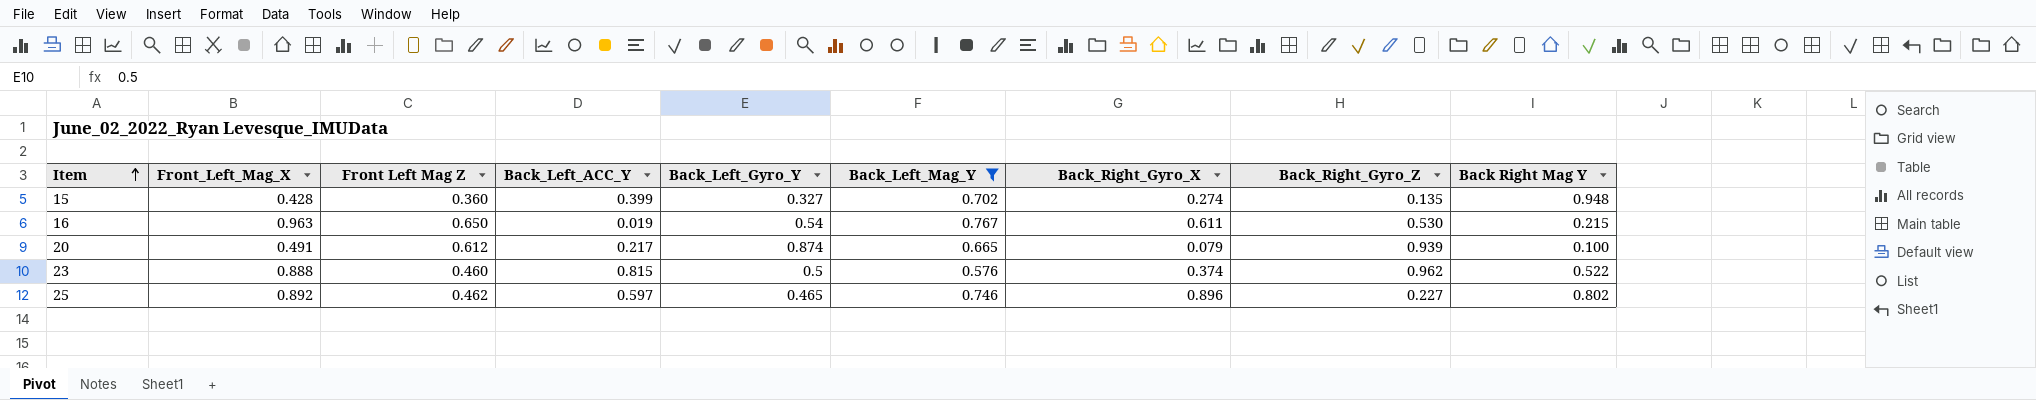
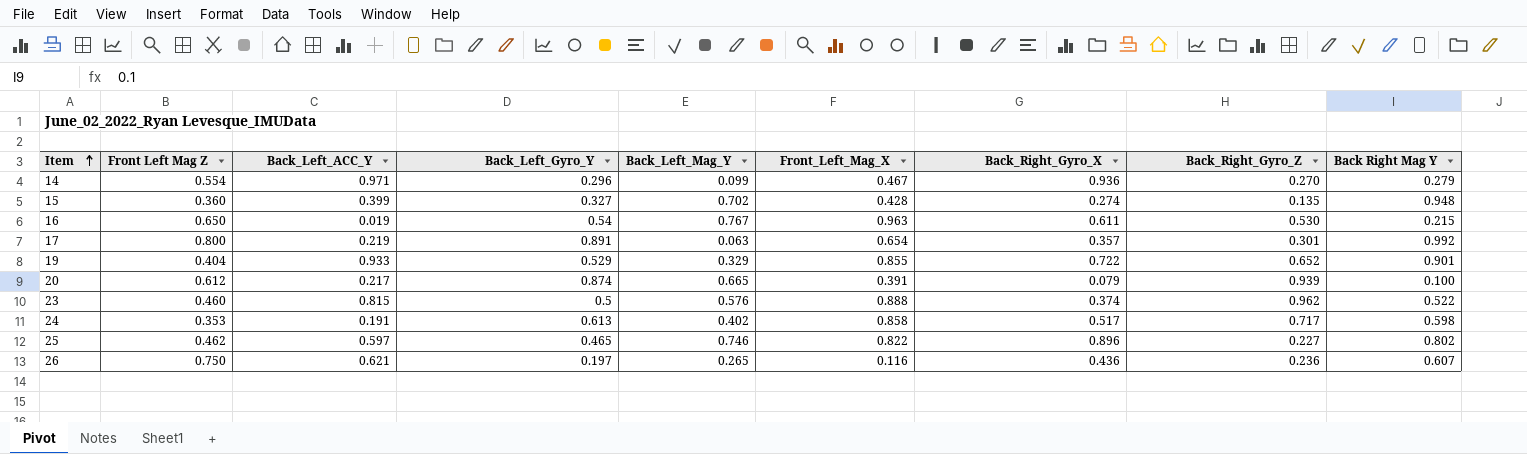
filter: Back_Left_Mag_Y >= 0.576 -> none
column Front_Left_Mag_X | position: 2 -> 6
20 | Front_Left_Mag_X: 0.491 -> 0.391
25 | Front_Left_Mag_X: 0.892 -> 0.822

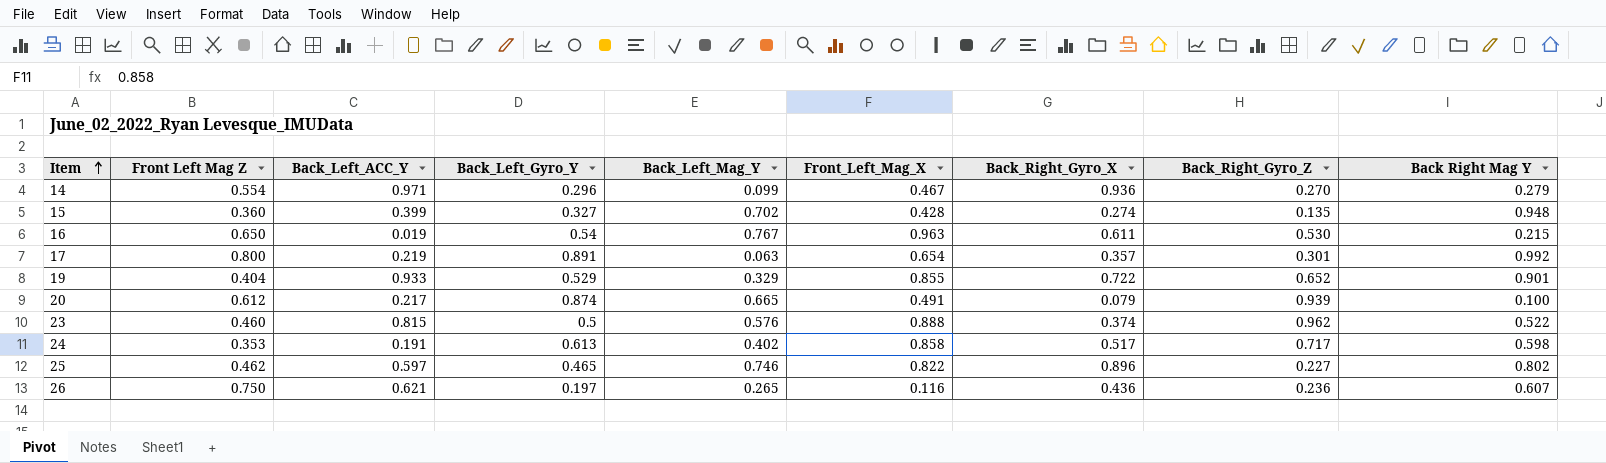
20 | Front_Left_Mag_X: 0.391 -> 0.491

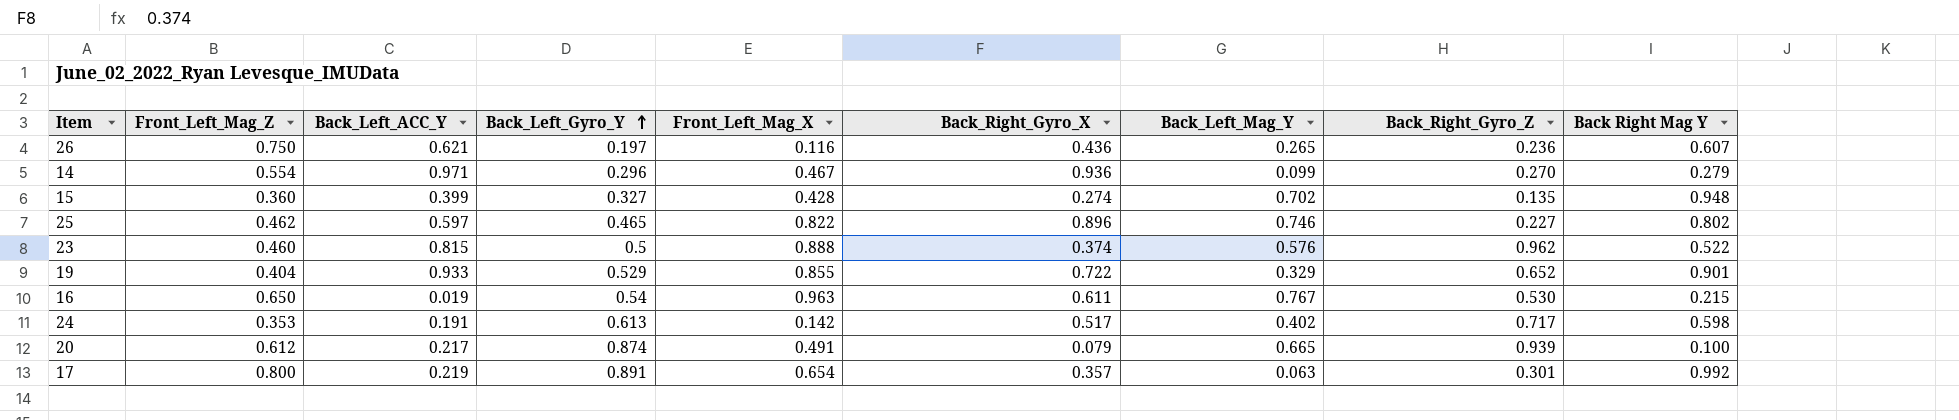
row order: Item ascending -> Back_Left_Gyro_Y ascending
column name: Front Left Mag Z -> Front_Left_Mag_Z
column Back_Left_Mag_Y | position: 5 -> 7
24 | Front_Left_Mag_X: 0.858 -> 0.142

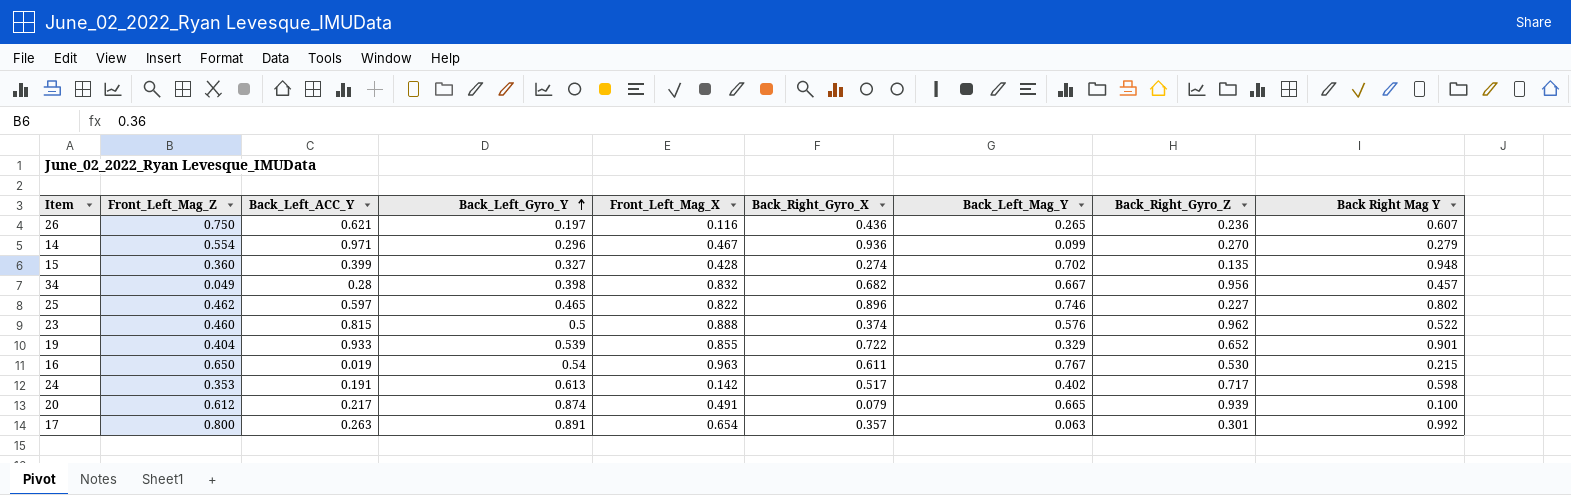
row 34: none -> 0.049 | 0.28 | 0.398 | 0.832 | 0.682 | 0.667 | 0.956 | 0.457
19 | Back_Left_Gyro_Y: 0.529 -> 0.539
17 | Back_Left_ACC_Y: 0.219 -> 0.263

